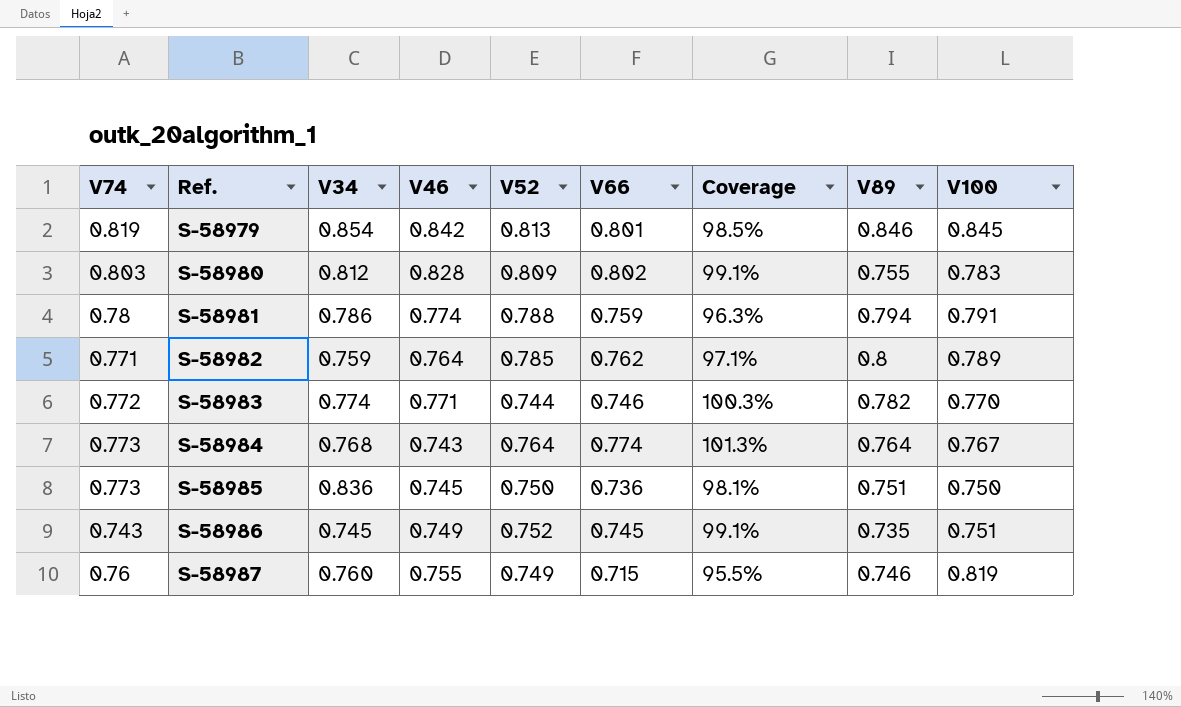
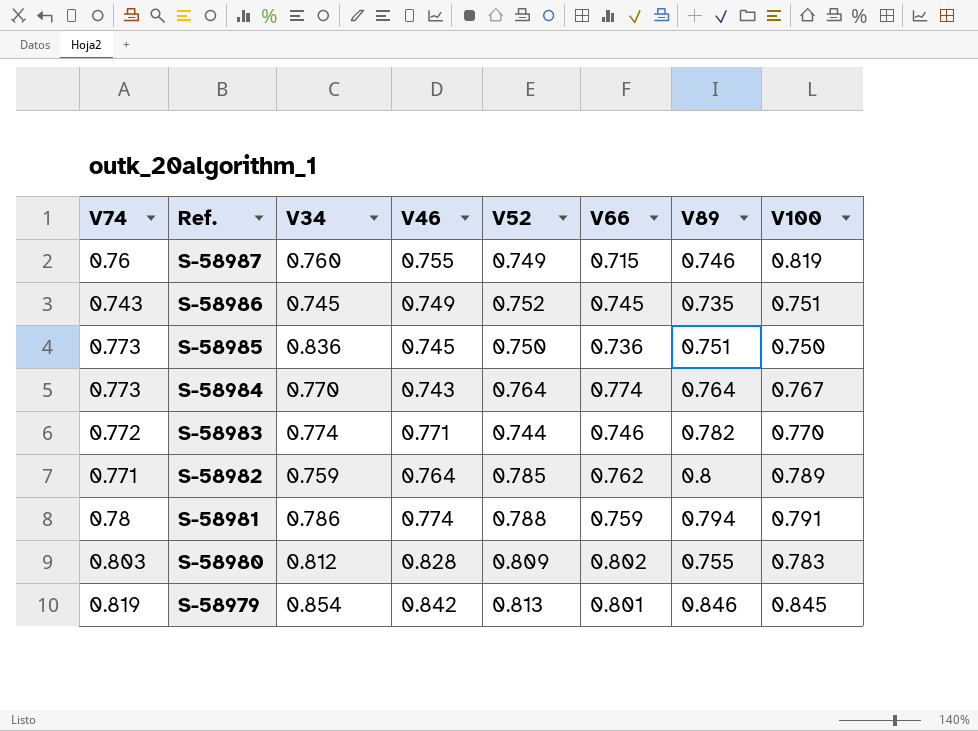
row order: Ref. ascending -> Ref. descending
column Coverage | formula: [V66] / [V52] -> none
S-58984 | V34: 0.768 -> 0.770

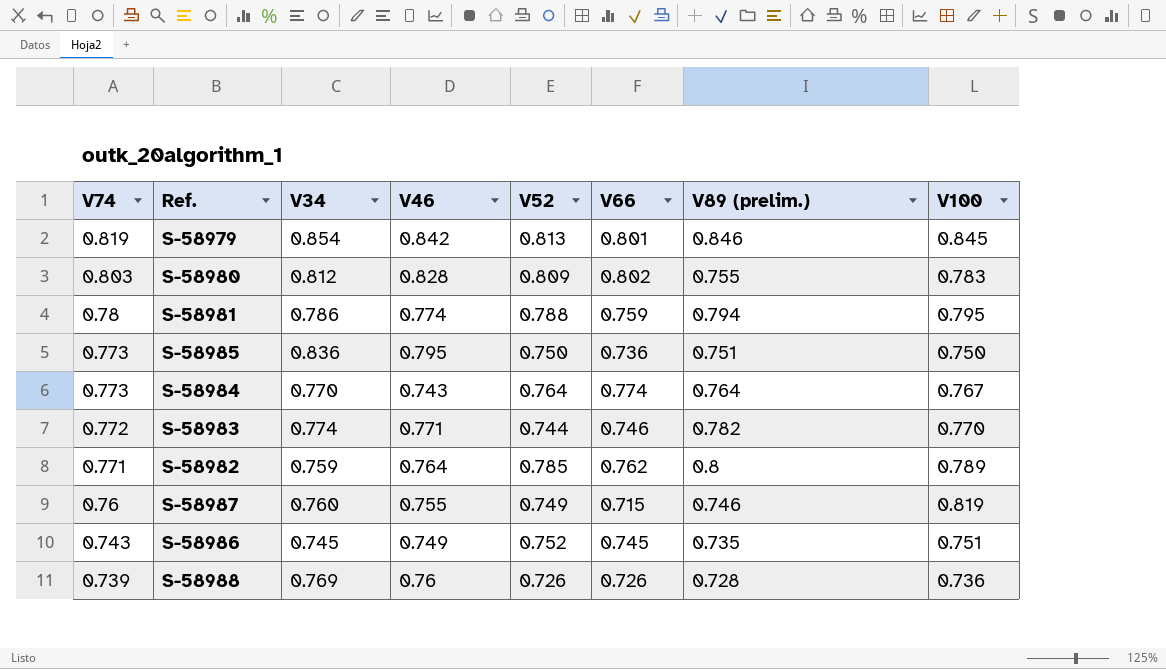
row order: Ref. descending -> V74 descending
column name: V89 -> V89 (prelim.)
S-58981 | V100: 0.791 -> 0.795
S-58985 | V46: 0.745 -> 0.795
row S-58988: none -> 0.739 | 0.769 | 0.76 | 0.726 | 0.726 | 0.728 | 0.736

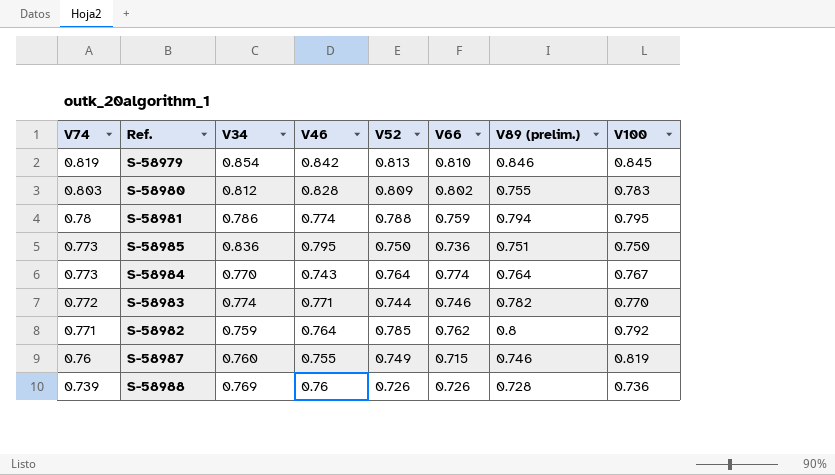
row S-58986: 0.743 | 0.745 | 0.749 | 0.752 | 0.745 | 0.735 | 0.751 -> none
S-58979 | V66: 0.801 -> 0.810
S-58982 | V100: 0.789 -> 0.792

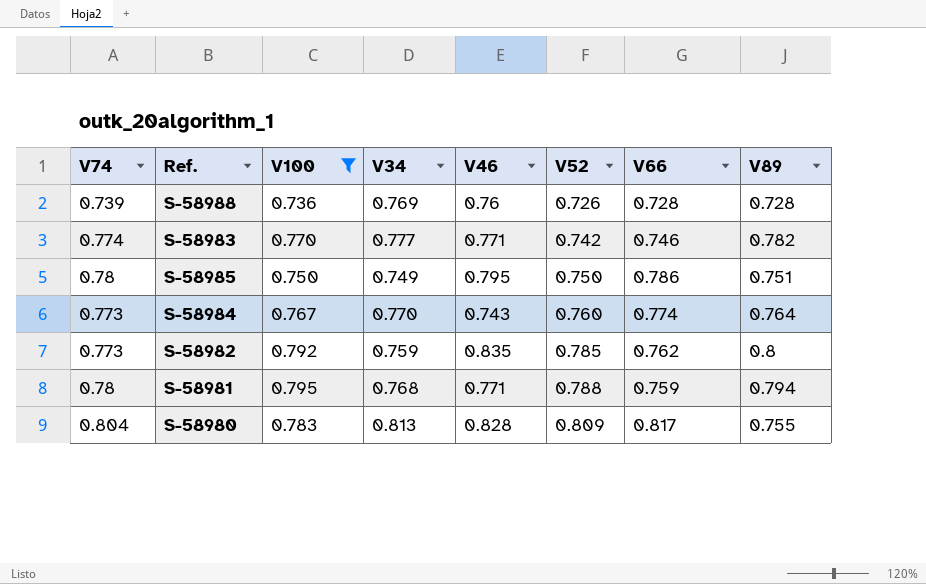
filter: none -> V100 <= 0.795
row order: V74 descending -> V52 ascending
column V100 | position: 8 -> 3
column name: V89 (prelim.) -> V89
S-58988 | V66: 0.726 -> 0.728
S-58983 | V74: 0.772 -> 0.774
S-58983 | V34: 0.774 -> 0.777
S-58983 | V52: 0.744 -> 0.742
S-58985 | V74: 0.773 -> 0.78
S-58985 | V34: 0.836 -> 0.749
S-58985 | V66: 0.736 -> 0.786
S-58984 | V52: 0.764 -> 0.760
S-58982 | V74: 0.771 -> 0.773
S-58982 | V46: 0.764 -> 0.835
S-58981 | V34: 0.786 -> 0.768
S-58981 | V46: 0.774 -> 0.771
S-58980 | V74: 0.803 -> 0.804
S-58980 | V34: 0.812 -> 0.813
S-58980 | V66: 0.802 -> 0.817

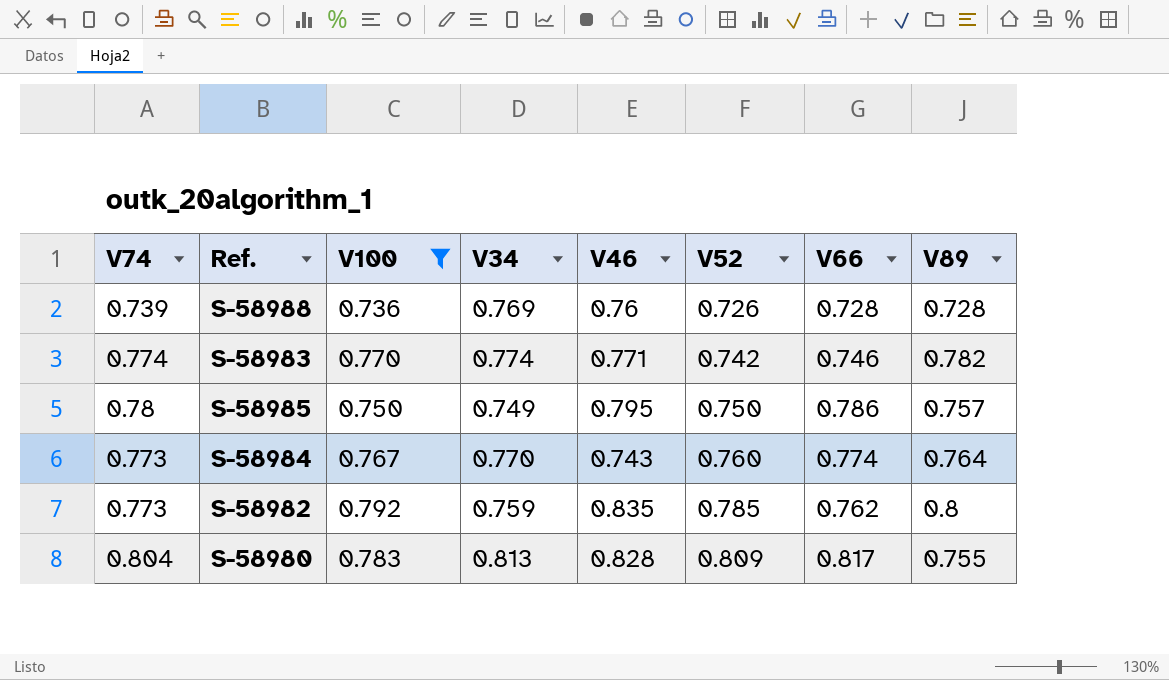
row S-58981: 0.78 | 0.795 | 0.768 | 0.771 | 0.788 | 0.759 | 0.794 -> none
S-58983 | V34: 0.777 -> 0.774
S-58985 | V89: 0.751 -> 0.757

